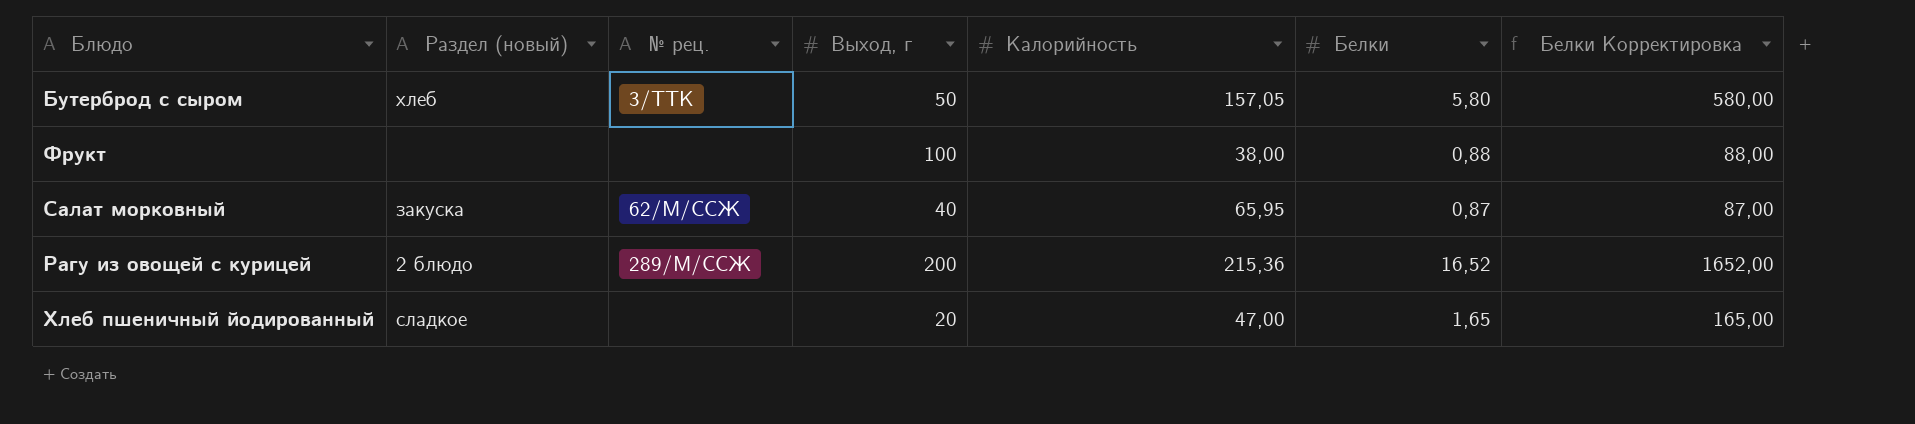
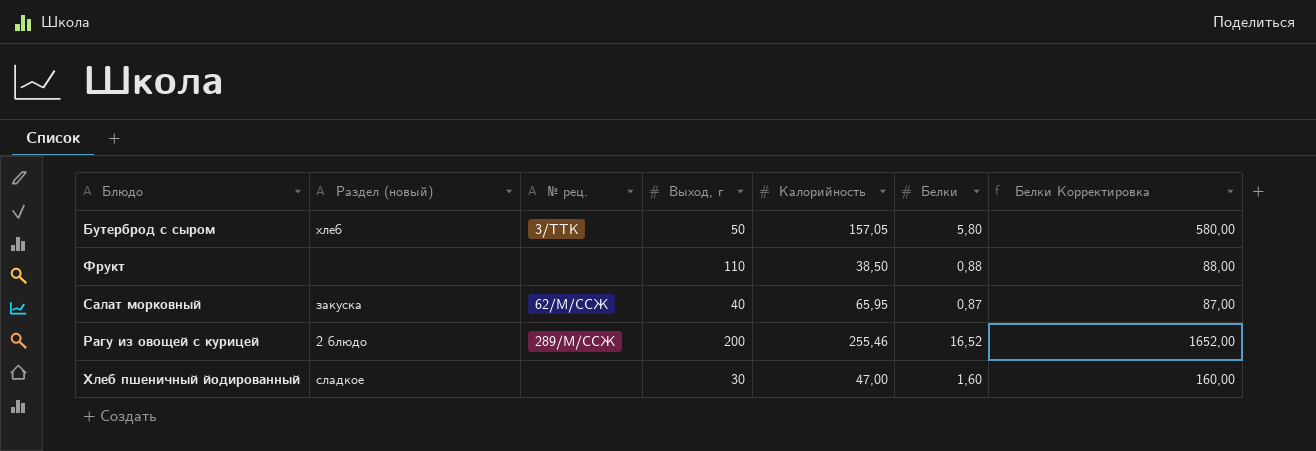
Фрукт | Выход, г: 100 -> 110
Фрукт | Калорийность: 38,00 -> 38,50
Рагу из овощей с курицей | Калорийность: 215,36 -> 255,46
Хлеб пшеничный йодированный | Выход, г: 20 -> 30
Хлеб пшеничный йодированный | Белки: 1,65 -> 1,60
Хлеб пшеничный йодированный | Белки Корректировка: 165,00 -> 160,00

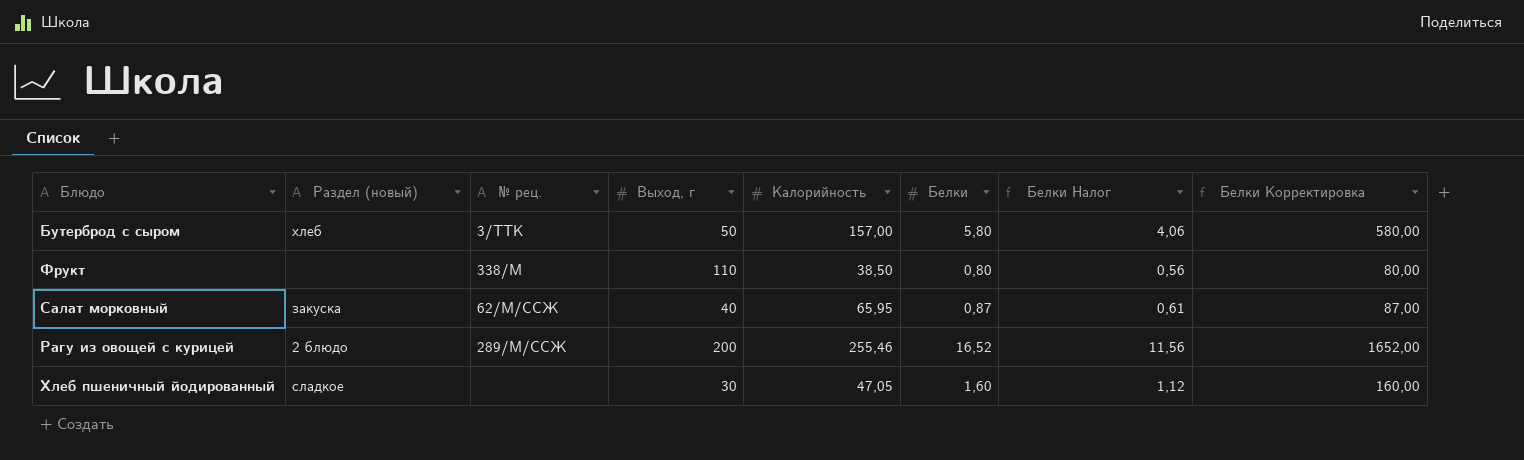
column Белки Налог | formula: none -> [Белки] * 0,7
Бутерброд с сыром | Калорийность: 157,05 -> 157,00
Фрукт | № рец.: none -> 338/М
Фрукт | Белки: 0,88 -> 0,80
Фрукт | Белки Корректировка: 88,00 -> 80,00
Хлеб пшеничный йодированный | Калорийность: 47,00 -> 47,05

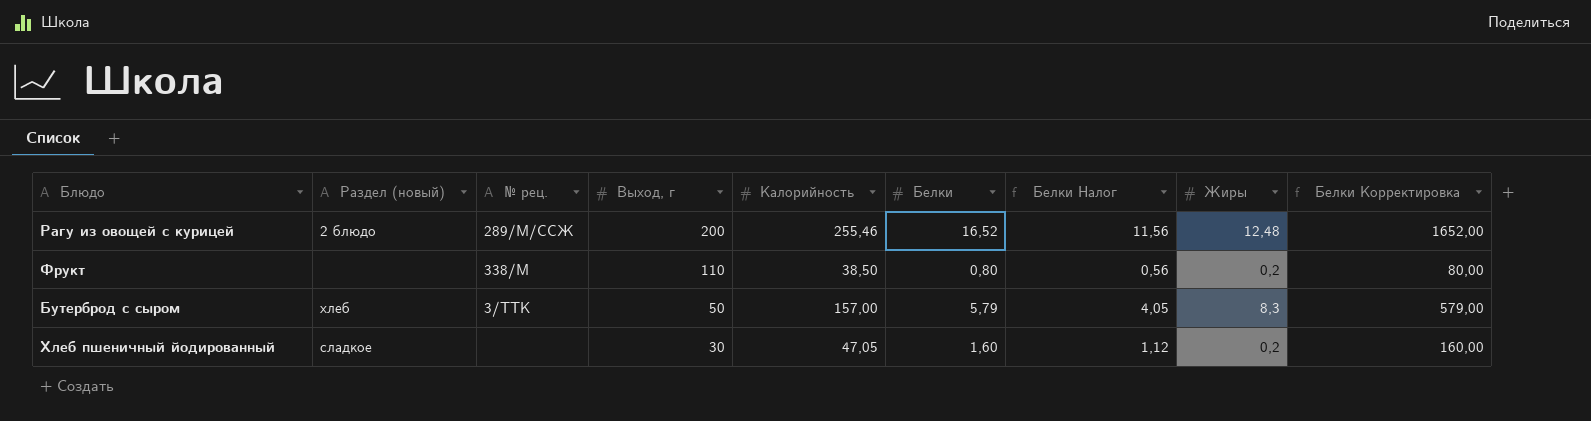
row order: none -> Выход, г descending
column Жиры | position: none -> 8
row Салат морковный: закуска | 62/М/ССЖ | 40 | 65,95 | 0,87 | 0,61 | 87,00 -> none
Бутерброд с сыром | Белки: 5,80 -> 5,79
Бутерброд с сыром | Белки Налог: 4,06 -> 4,05
Бутерброд с сыром | Белки Корректировка: 580,00 -> 579,00

